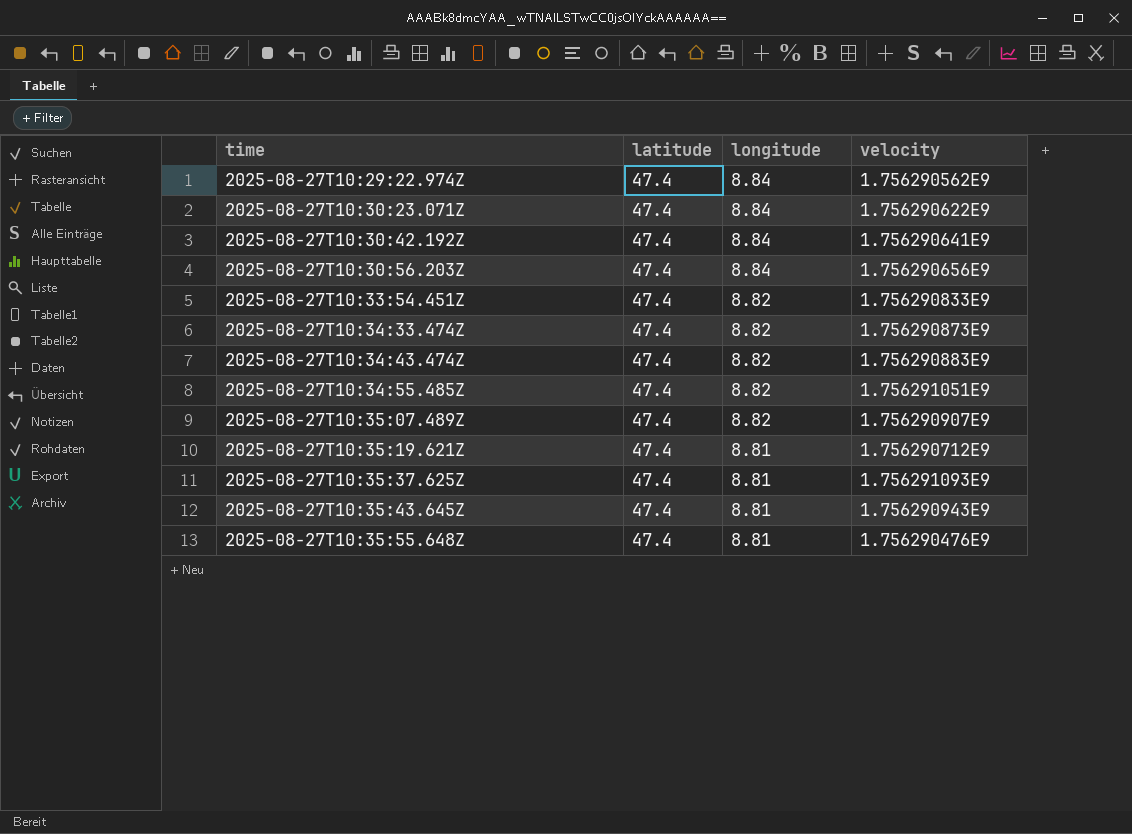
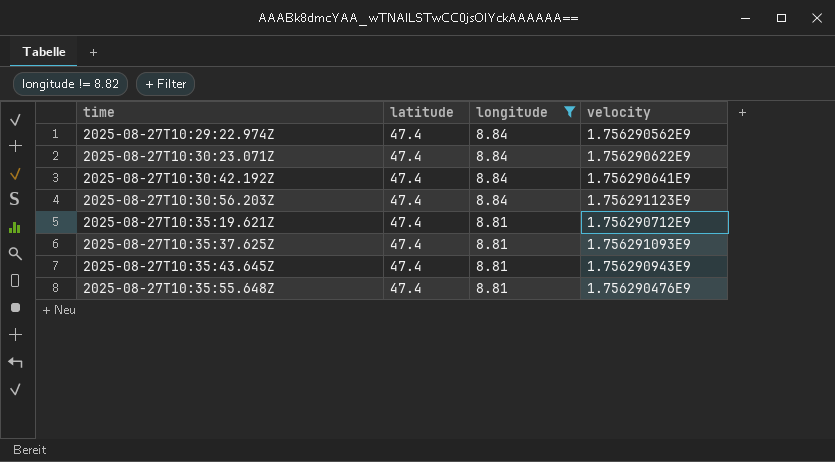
filter: none -> longitude != 8.82
2025-08-27T10:30:56.203Z | velocity: 1.756290656E9 -> 1.756291123E9

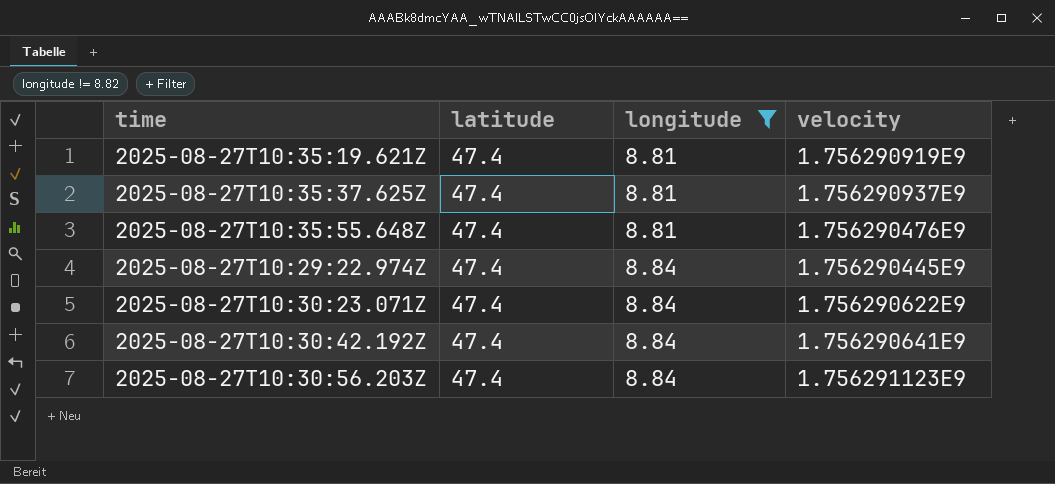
row order: time ascending -> longitude ascending
row 2025-08-27T10:35:43.645Z: 47.4 | 8.81 | 1.756290943E9 -> none
2025-08-27T10:35:19.621Z | velocity: 1.756290712E9 -> 1.756290919E9
2025-08-27T10:35:37.625Z | velocity: 1.756291093E9 -> 1.756290937E9
2025-08-27T10:29:22.974Z | velocity: 1.756290562E9 -> 1.756290445E9

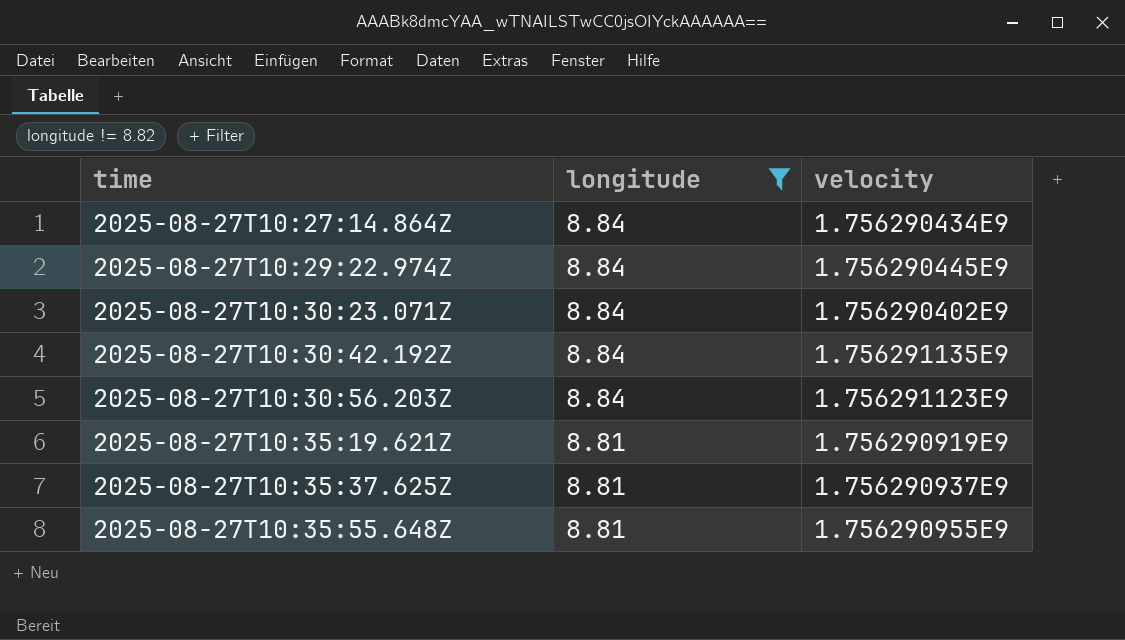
row order: longitude ascending -> time ascending
column latitude | position: 2 -> none
row 2025-08-27T10:27:14.864Z: none -> 8.84 | 1.756290434E9
2025-08-27T10:30:23.071Z | velocity: 1.756290622E9 -> 1.756290402E9
2025-08-27T10:30:42.192Z | velocity: 1.756290641E9 -> 1.756291135E9
2025-08-27T10:35:55.648Z | velocity: 1.756290476E9 -> 1.756290955E9

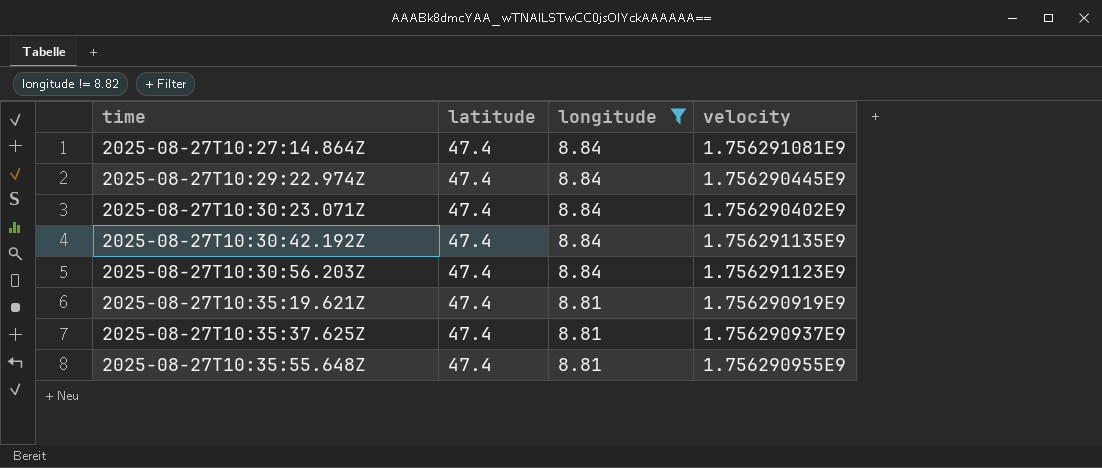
column latitude | position: none -> 2
2025-08-27T10:27:14.864Z | velocity: 1.756290434E9 -> 1.756291081E9

